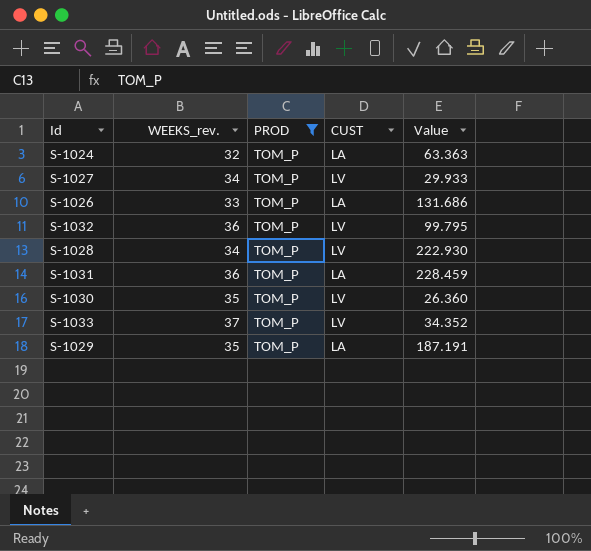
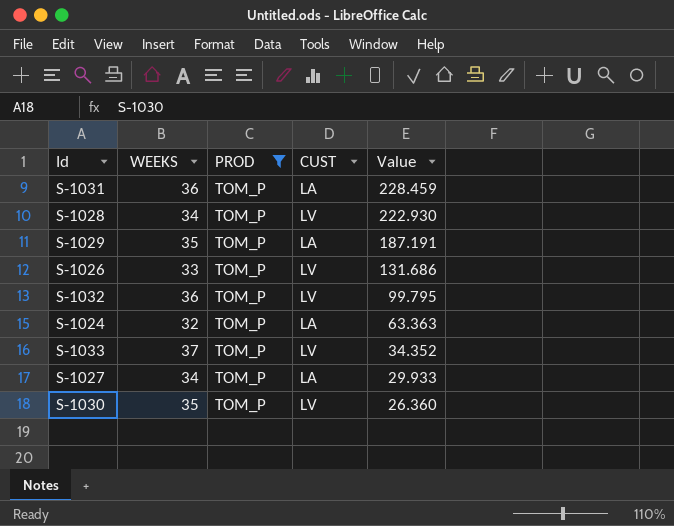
row order: none -> Value descending
column name: WEEKS_rev. -> WEEKS
S-1026 | CUST: LA -> LV
S-1027 | CUST: LV -> LA

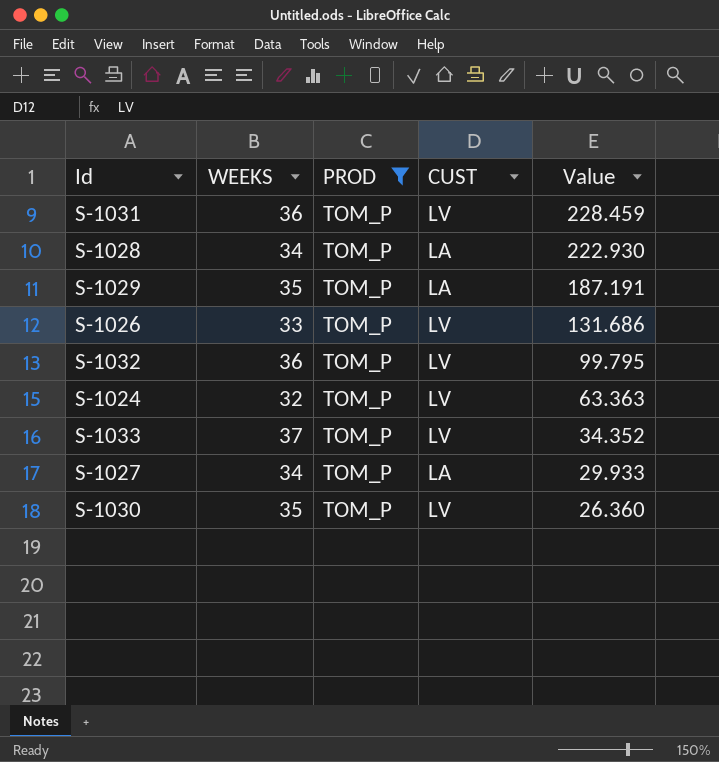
S-1031 | CUST: LA -> LV
S-1028 | CUST: LV -> LA
S-1024 | CUST: LA -> LV

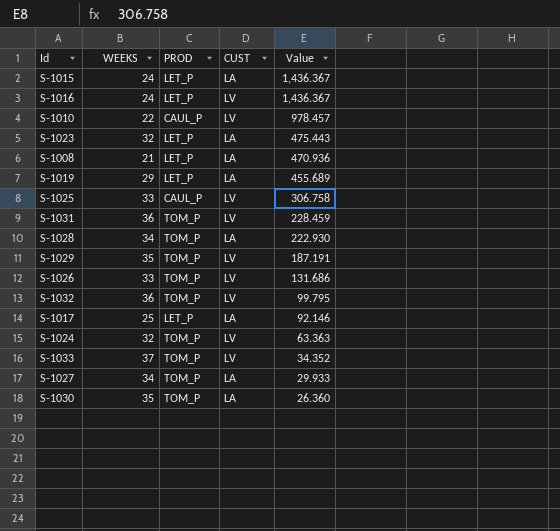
filter: PROD = TOM_P -> none
S-1029 | CUST: LA -> LV
S-1030 | CUST: LV -> LA

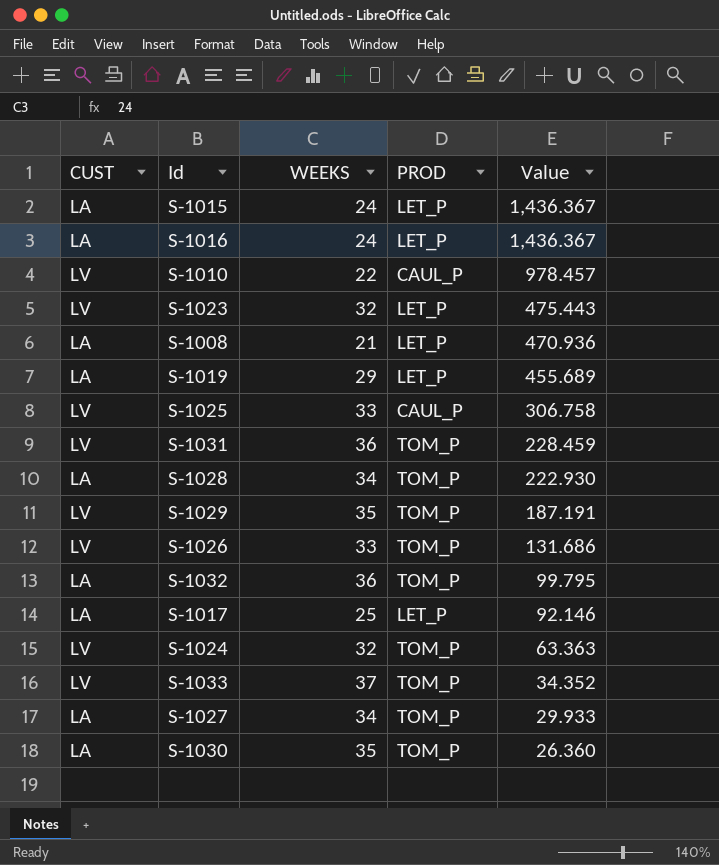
column CUST | position: 4 -> 1
S-1016 | CUST: LV -> LA
S-1023 | CUST: LA -> LV
S-1032 | CUST: LV -> LA

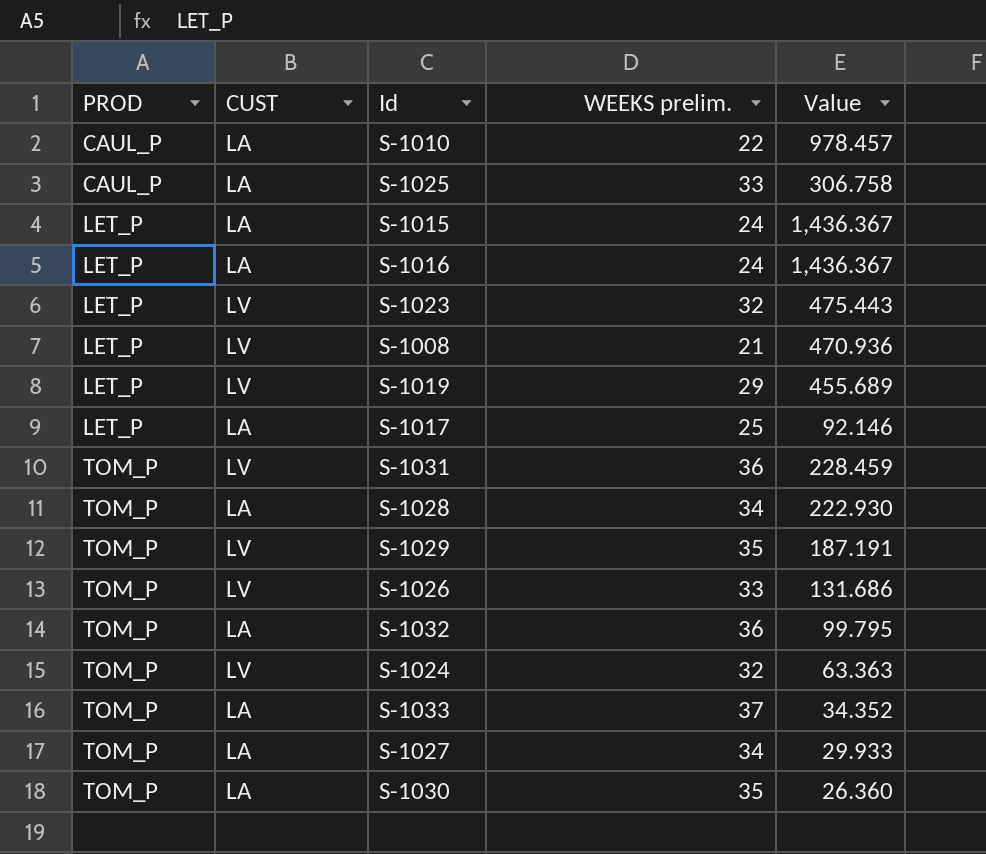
row order: Value descending -> PROD ascending
column PROD | position: 4 -> 1
column name: WEEKS -> WEEKS prelim.
S-1010 | CUST: LV -> LA
S-1025 | CUST: LV -> LA
S-1008 | CUST: LA -> LV
S-1019 | CUST: LA -> LV
S-1033 | CUST: LV -> LA

